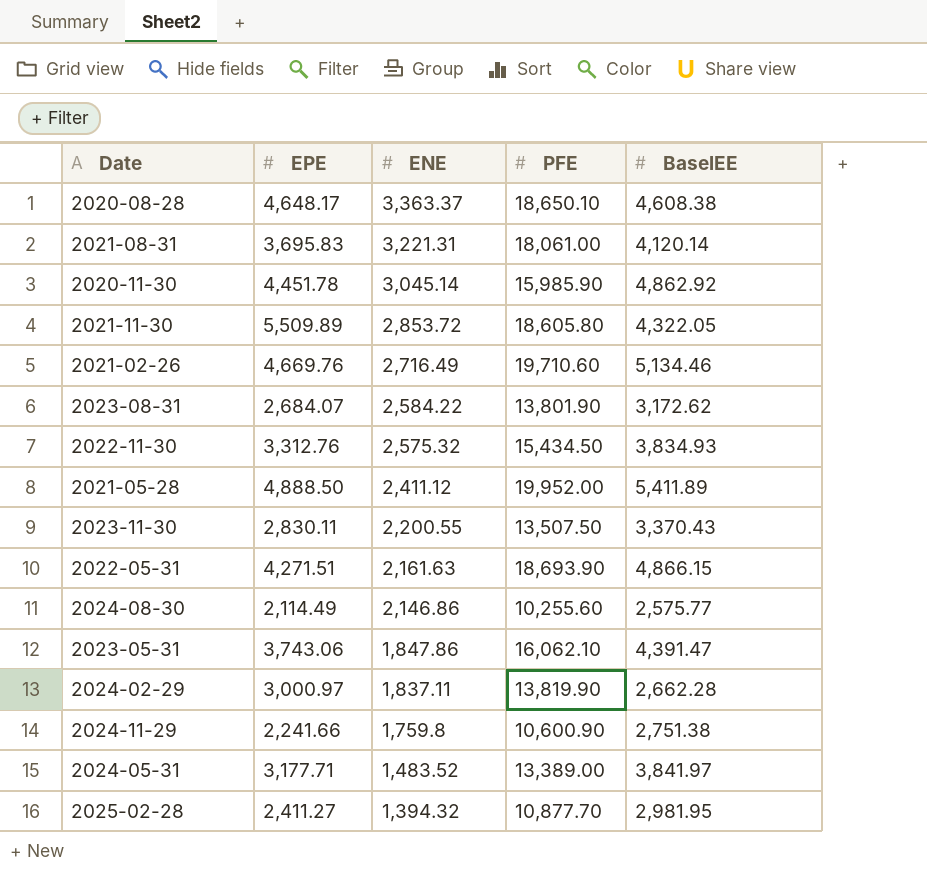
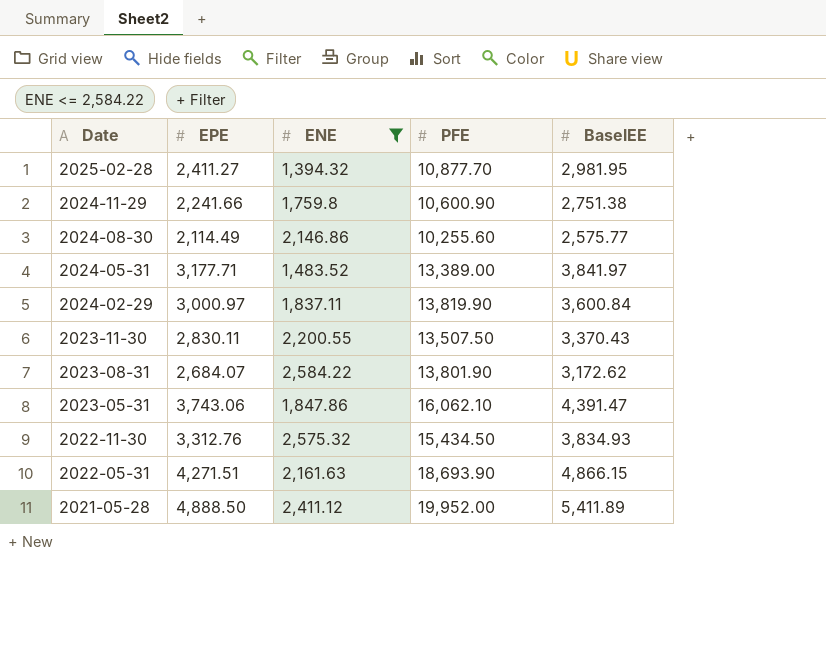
filter: none -> ENE <= 2,584.22
row order: ENE descending -> Date descending
2024-02-29 | BaselEE: 2,662.28 -> 3,600.84

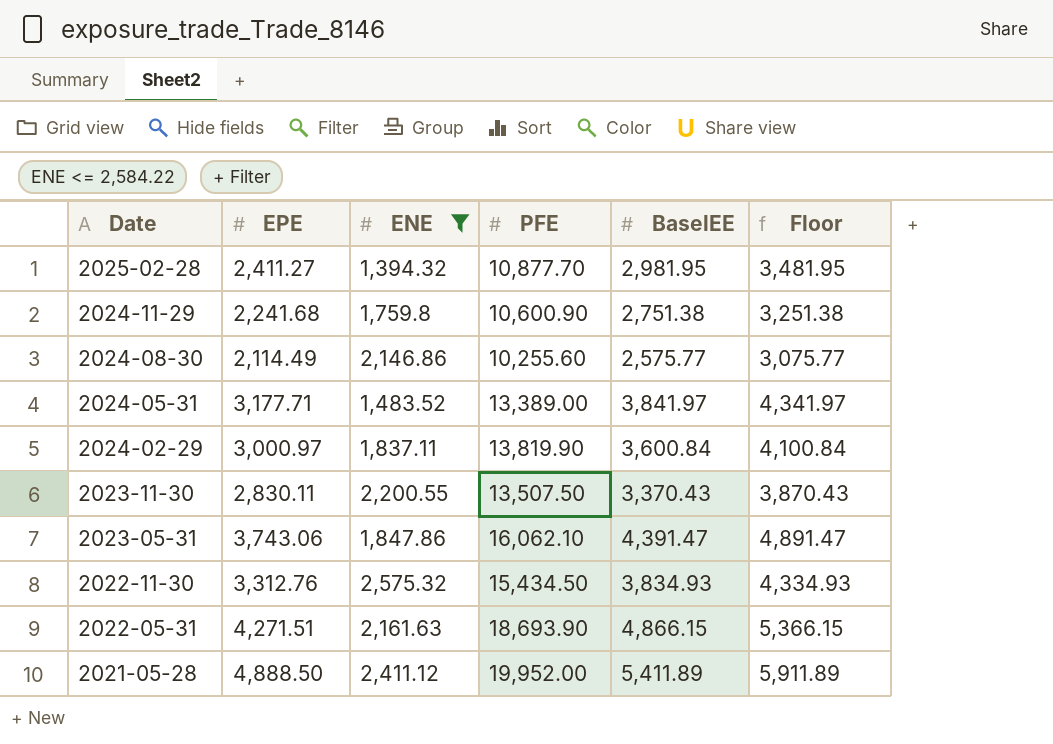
column Floor | formula: none -> [BaselEE] + 500
row 2023-08-31: 2,684.07 | 2,584.22 | 13,801.90 | 3,172.62 -> none
2024-11-29 | EPE: 2,241.66 -> 2,241.68

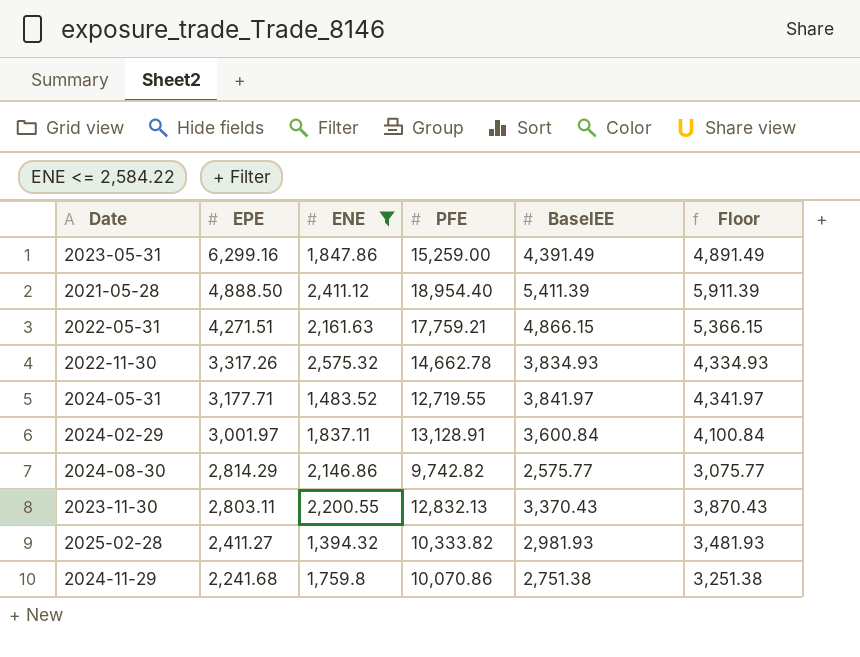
row order: Date descending -> EPE descending
2023-05-31 | EPE: 3,743.06 -> 6,299.16
2023-05-31 | PFE: 16,062.10 -> 15,259.00
2023-05-31 | BaselEE: 4,391.47 -> 4,391.49
2023-05-31 | Floor: 4,891.47 -> 4,891.49
2021-05-28 | PFE: 19,952.00 -> 18,954.40
2021-05-28 | BaselEE: 5,411.89 -> 5,411.39
2021-05-28 | Floor: 5,911.89 -> 5,911.39
2022-05-31 | PFE: 18,693.90 -> 17,759.21
2022-11-30 | EPE: 3,312.76 -> 3,317.26
2022-11-30 | PFE: 15,434.50 -> 14,662.78
2024-05-31 | PFE: 13,389.00 -> 12,719.55
2024-02-29 | EPE: 3,000.97 -> 3,001.97
2024-02-29 | PFE: 13,819.90 -> 13,128.91
2024-08-30 | EPE: 2,114.49 -> 2,814.29
2024-08-30 | PFE: 10,255.60 -> 9,742.82
2023-11-30 | EPE: 2,830.11 -> 2,803.11
2023-11-30 | PFE: 13,507.50 -> 12,832.13
2025-02-28 | PFE: 10,877.70 -> 10,333.82
2025-02-28 | BaselEE: 2,981.95 -> 2,981.93
2025-02-28 | Floor: 3,481.95 -> 3,481.93
2024-11-29 | PFE: 10,600.90 -> 10,070.86

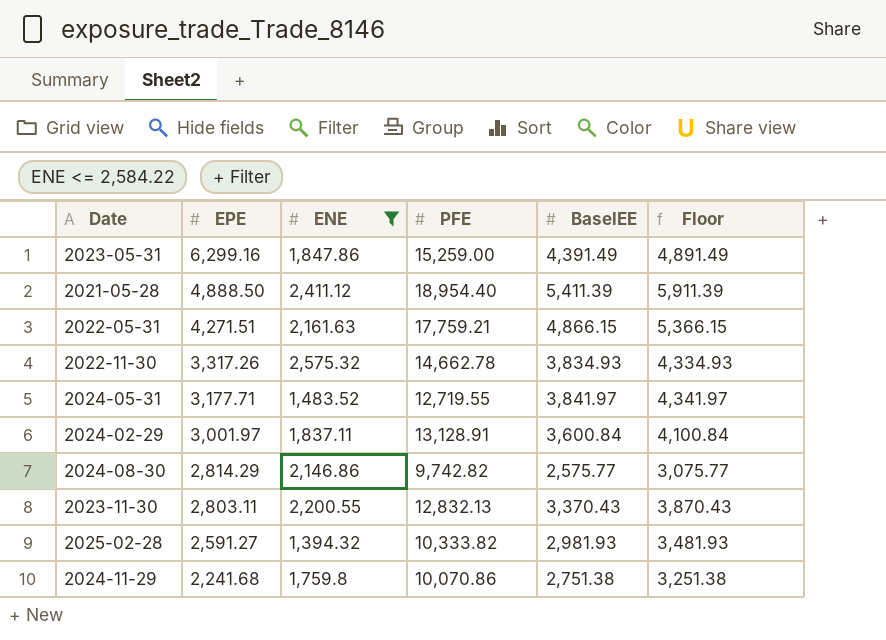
2025-02-28 | EPE: 2,411.27 -> 2,591.27

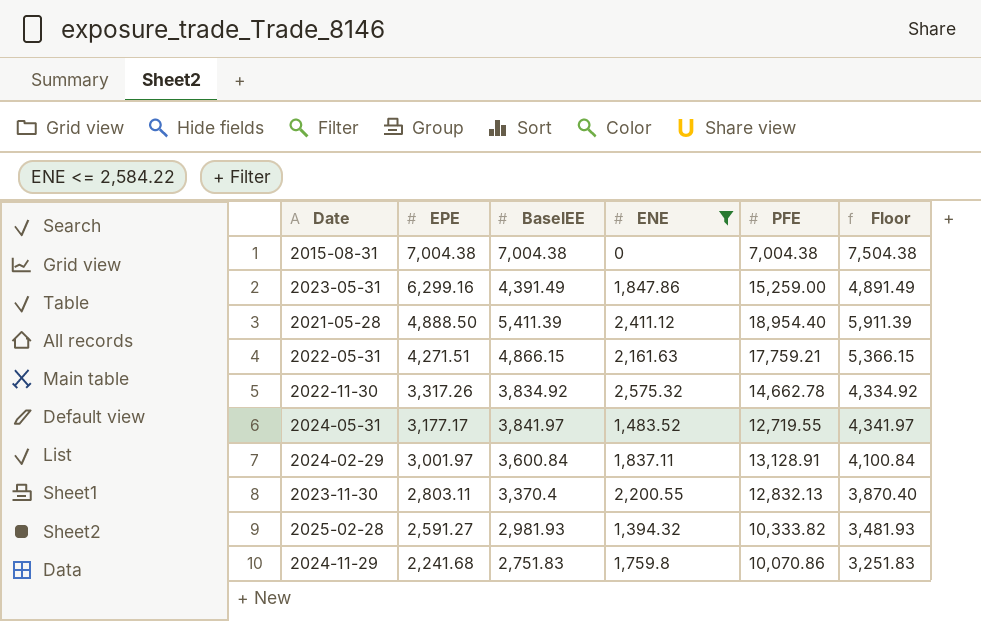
column BaselEE | position: 5 -> 3
row 2024-08-30: 2,814.29 | 2,146.86 | 9,742.82 | 2,575.77 | 3,075.77 -> none
row 2015-08-31: none -> 7,004.38 | 7,004.38 | 0 | 7,004.38 | 7,504.38
2022-11-30 | BaselEE: 3,834.93 -> 3,834.92
2022-11-30 | Floor: 4,334.93 -> 4,334.92
2024-05-31 | EPE: 3,177.71 -> 3,177.17
2023-11-30 | BaselEE: 3,370.43 -> 3,370.4
2023-11-30 | Floor: 3,870.43 -> 3,870.40
2024-11-29 | BaselEE: 2,751.38 -> 2,751.83
2024-11-29 | Floor: 3,251.38 -> 3,251.83

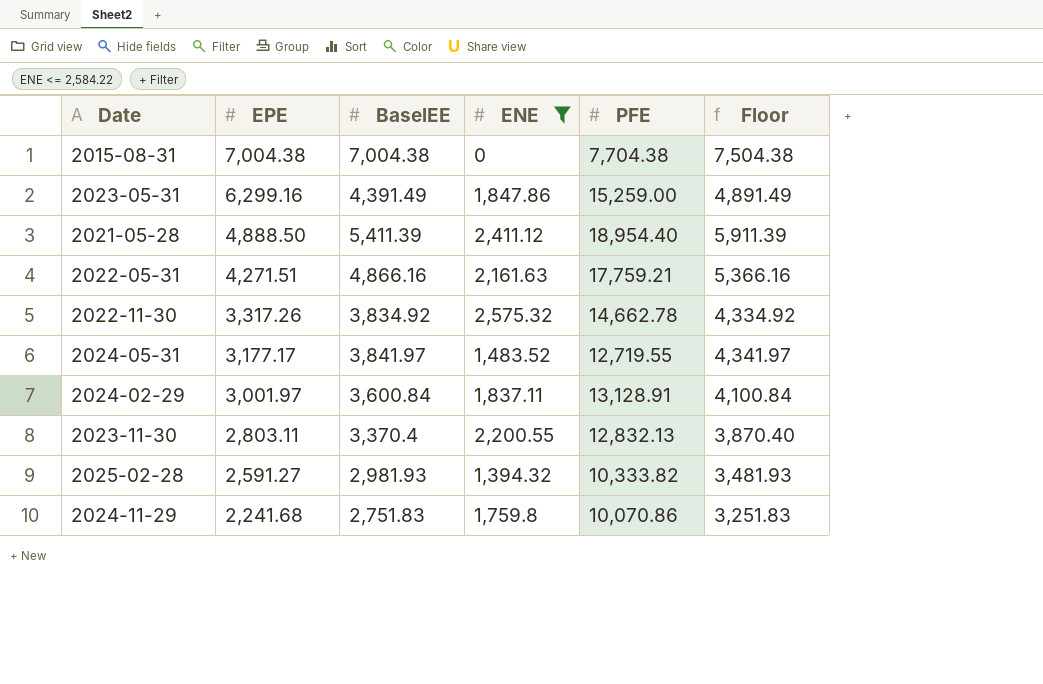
2015-08-31 | PFE: 7,004.38 -> 7,704.38
2022-05-31 | BaselEE: 4,866.15 -> 4,866.16
2022-05-31 | Floor: 5,366.15 -> 5,366.16

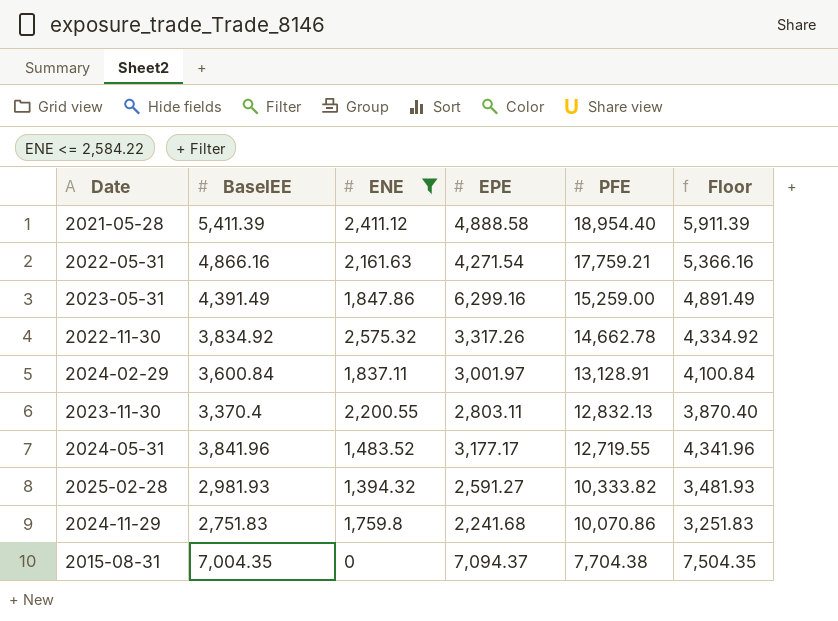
row order: EPE descending -> PFE descending
column EPE | position: 2 -> 4
2021-05-28 | EPE: 4,888.50 -> 4,888.58
2022-05-31 | EPE: 4,271.51 -> 4,271.54
2024-05-31 | BaselEE: 3,841.97 -> 3,841.96
2024-05-31 | Floor: 4,341.97 -> 4,341.96
2015-08-31 | BaselEE: 7,004.38 -> 7,004.35
2015-08-31 | EPE: 7,004.38 -> 7,094.37
2015-08-31 | Floor: 7,504.38 -> 7,504.35

